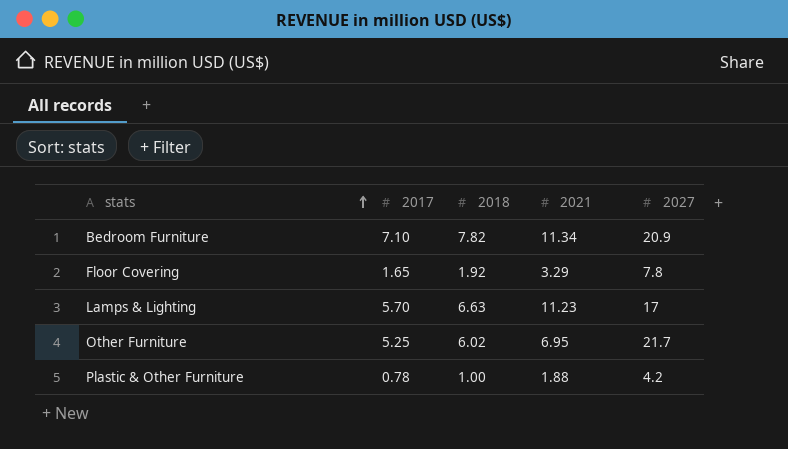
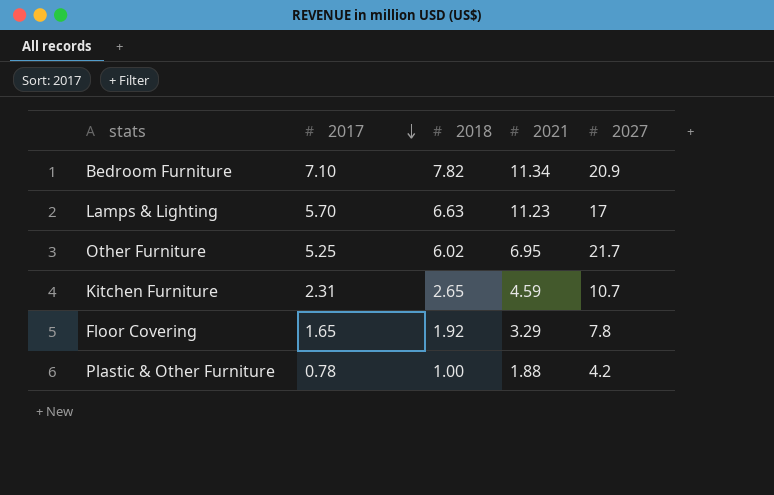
row order: stats ascending -> 2017 descending
row Kitchen Furniture: none -> 2.31 | 2.65 | 4.59 | 10.7

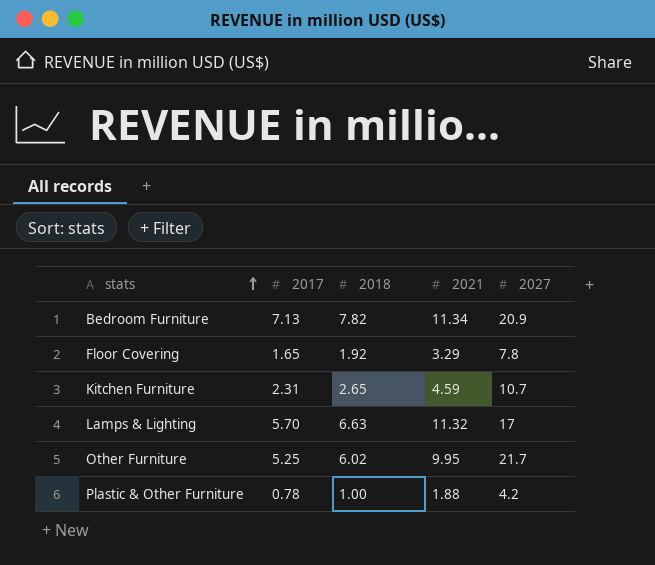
row order: 2017 descending -> stats ascending
Bedroom Furniture | 2017: 7.10 -> 7.13
Lamps & Lighting | 2021: 11.23 -> 11.32
Other Furniture | 2021: 6.95 -> 9.95

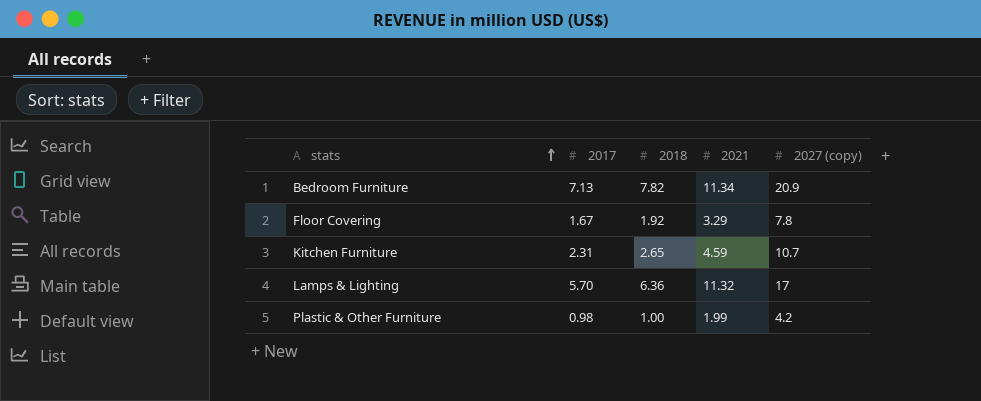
column name: 2027 -> 2027 (copy)
row Other Furniture: 5.25 | 6.02 | 9.95 | 21.7 -> none
Floor Covering | 2017: 1.65 -> 1.67
Lamps & Lighting | 2018: 6.63 -> 6.36
Plastic & Other Furniture | 2017: 0.78 -> 0.98
Plastic & Other Furniture | 2021: 1.88 -> 1.99

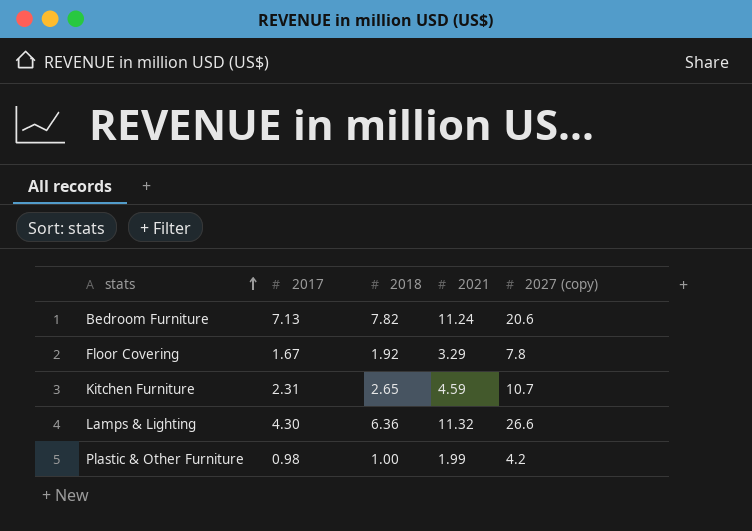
Bedroom Furniture | 2021: 11.34 -> 11.24
Bedroom Furniture | 2027 (copy): 20.9 -> 20.6
Lamps & Lighting | 2017: 5.70 -> 4.30
Lamps & Lighting | 2027 (copy): 17 -> 26.6

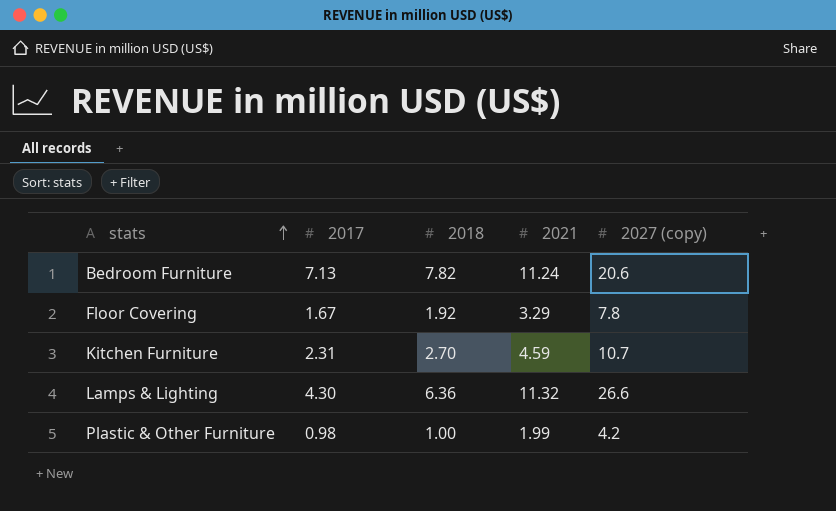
Kitchen Furniture | 2018: 2.65 -> 2.70

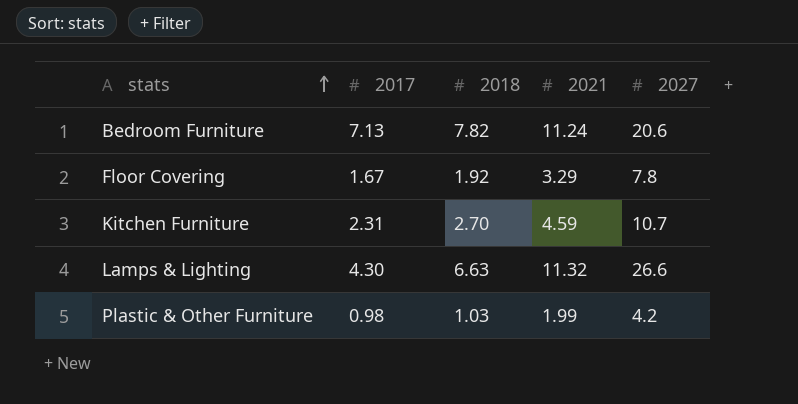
column name: 2027 (copy) -> 2027
Lamps & Lighting | 2018: 6.36 -> 6.63
Plastic & Other Furniture | 2018: 1.00 -> 1.03

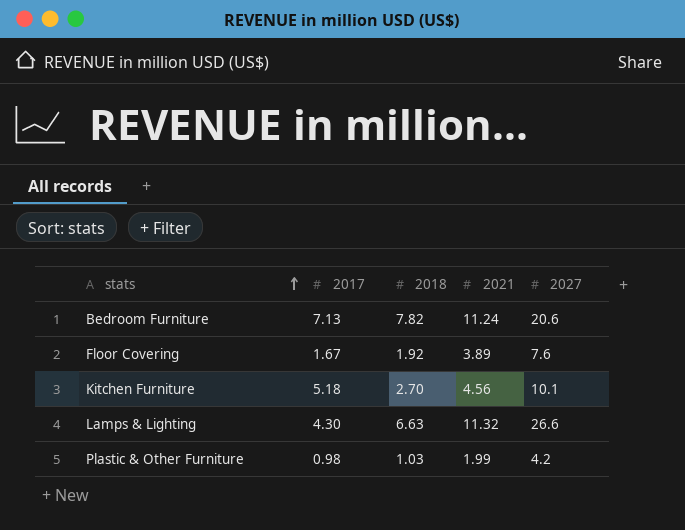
Floor Covering | 2021: 3.29 -> 3.89
Floor Covering | 2027: 7.8 -> 7.6
Kitchen Furniture | 2017: 2.31 -> 5.18
Kitchen Furniture | 2021: 4.59 -> 4.56
Kitchen Furniture | 2027: 10.7 -> 10.1

